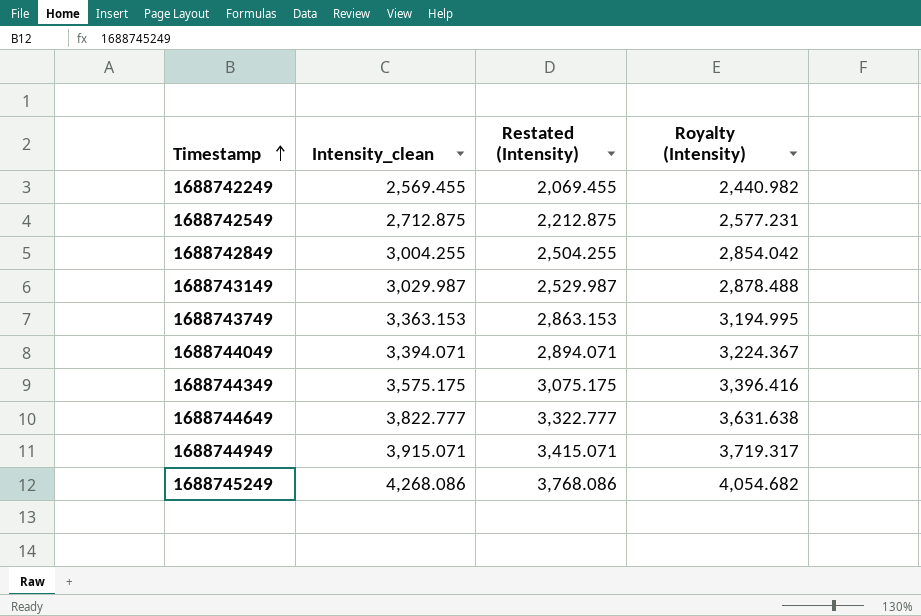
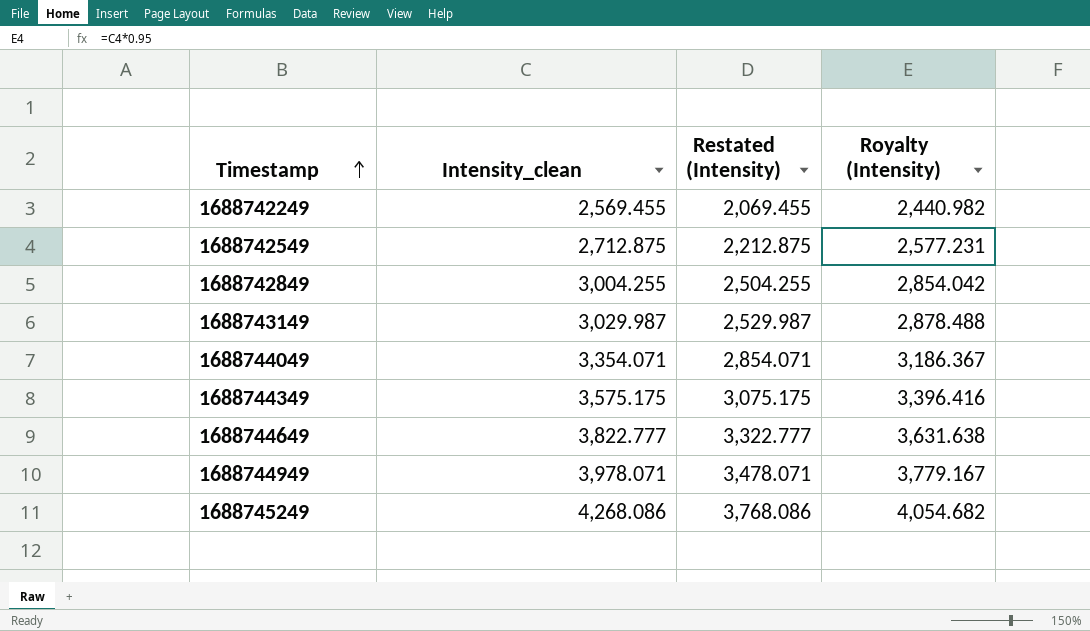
row 1688743749: 3,363.153 | 2,863.153 | 3,194.995 -> none
1688744049 | Intensity_clean: 3,394.071 -> 3,354.071
1688744049 | Restated (Intensity): 2,894.071 -> 2,854.071
1688744049 | Royalty (Intensity): 3,224.367 -> 3,186.367
1688744949 | Intensity_clean: 3,915.071 -> 3,978.071
1688744949 | Restated (Intensity): 3,415.071 -> 3,478.071
1688744949 | Royalty (Intensity): 3,719.317 -> 3,779.167

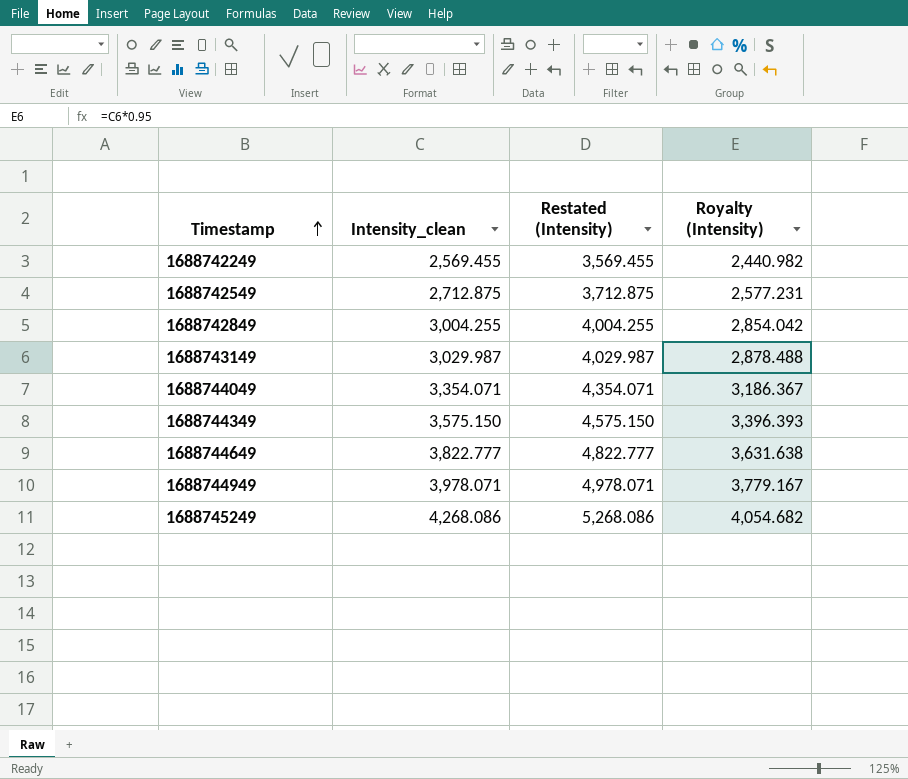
column Restated (Intensity) | formula: [Intensity_clean] - 500 -> [Intensity_clean] + 1000
1688744349 | Intensity_clean: 3,575.175 -> 3,575.150
1688744349 | Royalty (Intensity): 3,396.416 -> 3,396.393

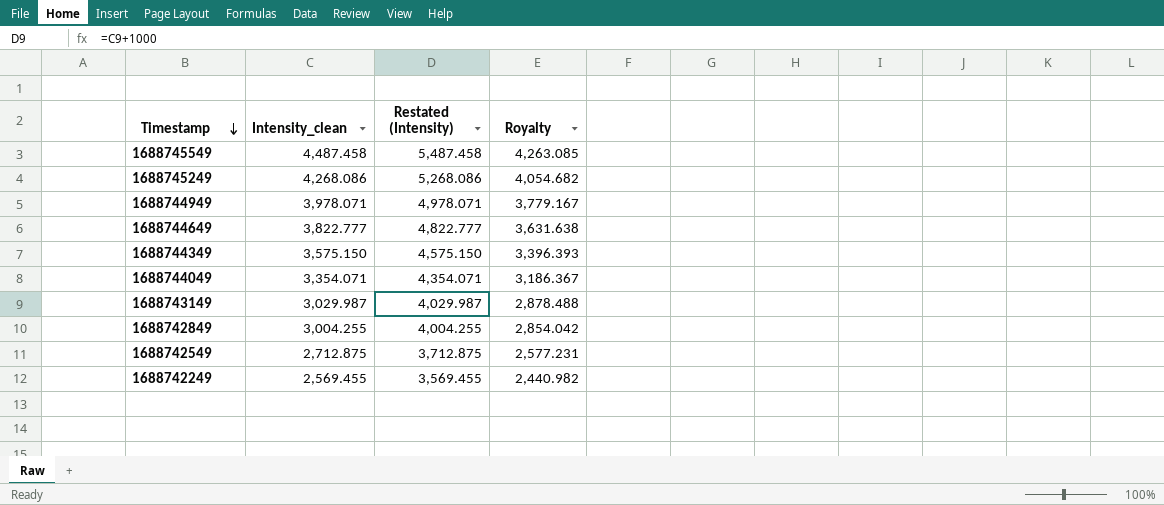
row order: Timestamp ascending -> Timestamp descending
column name: Royalty (Intensity) -> Royalty
row 1688745549: none -> 4,487.458 | 5,487.458 | 4,263.085

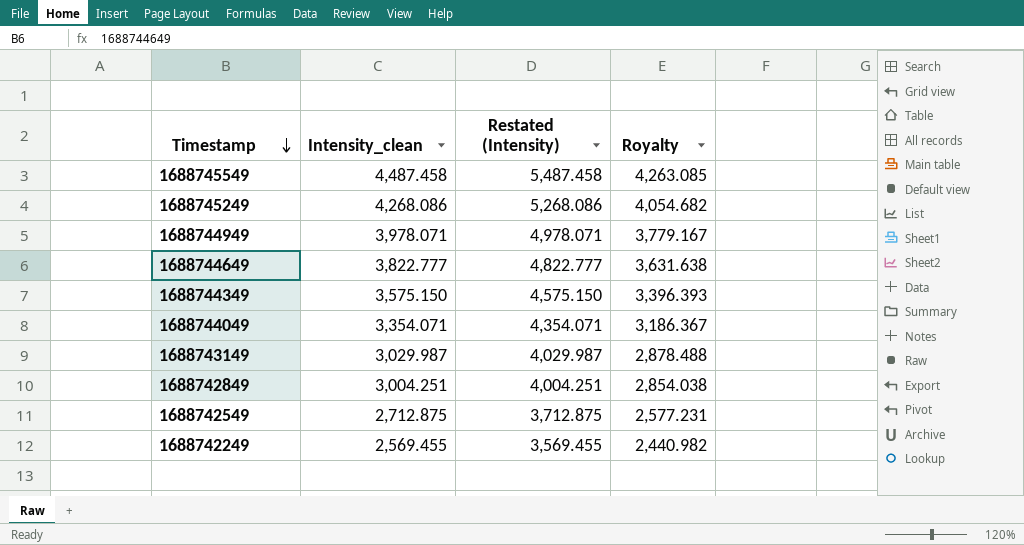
1688742849 | Intensity_clean: 3,004.255 -> 3,004.251
1688742849 | Restated (Intensity): 4,004.255 -> 4,004.251
1688742849 | Royalty: 2,854.042 -> 2,854.038

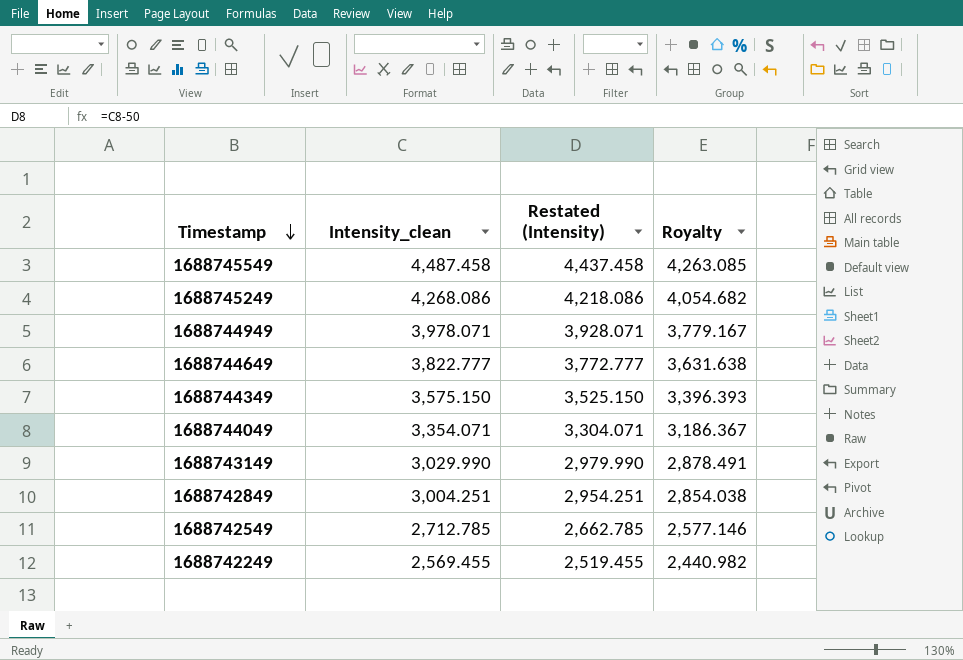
column Restated (Intensity) | formula: [Intensity_clean] + 1000 -> [Intensity_clean] - 50
1688743149 | Intensity_clean: 3,029.987 -> 3,029.990
1688743149 | Royalty: 2,878.488 -> 2,878.491
1688742549 | Intensity_clean: 2,712.875 -> 2,712.785
1688742549 | Royalty: 2,577.231 -> 2,577.146

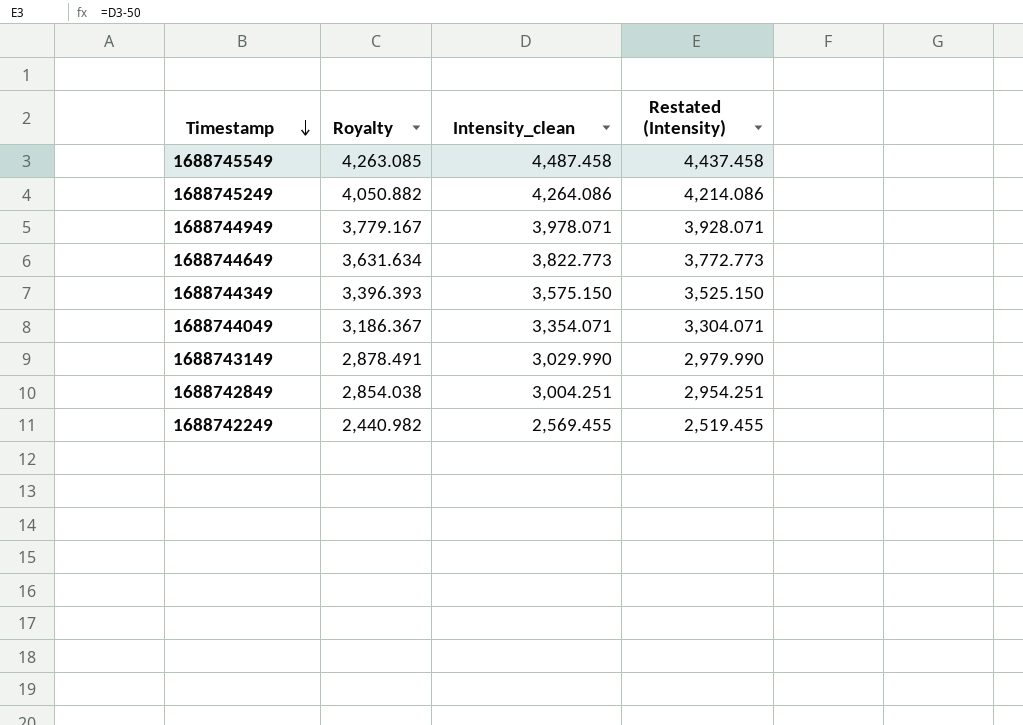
column Royalty | position: 4 -> 2
row 1688742549: 2,712.785 | 2,662.785 | 2,577.146 -> none
1688745249 | Royalty: 4,054.682 -> 4,050.882
1688745249 | Intensity_clean: 4,268.086 -> 4,264.086
1688745249 | Restated (Intensity): 4,218.086 -> 4,214.086
1688744649 | Royalty: 3,631.638 -> 3,631.634
1688744649 | Intensity_clean: 3,822.777 -> 3,822.773
1688744649 | Restated (Intensity): 3,772.777 -> 3,772.773

